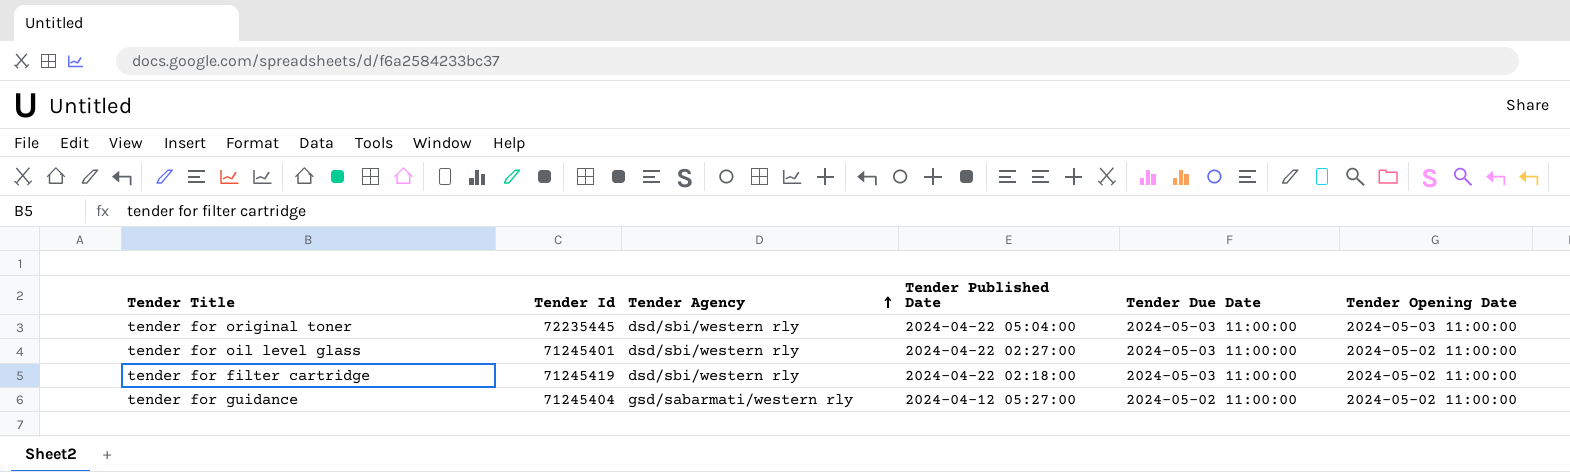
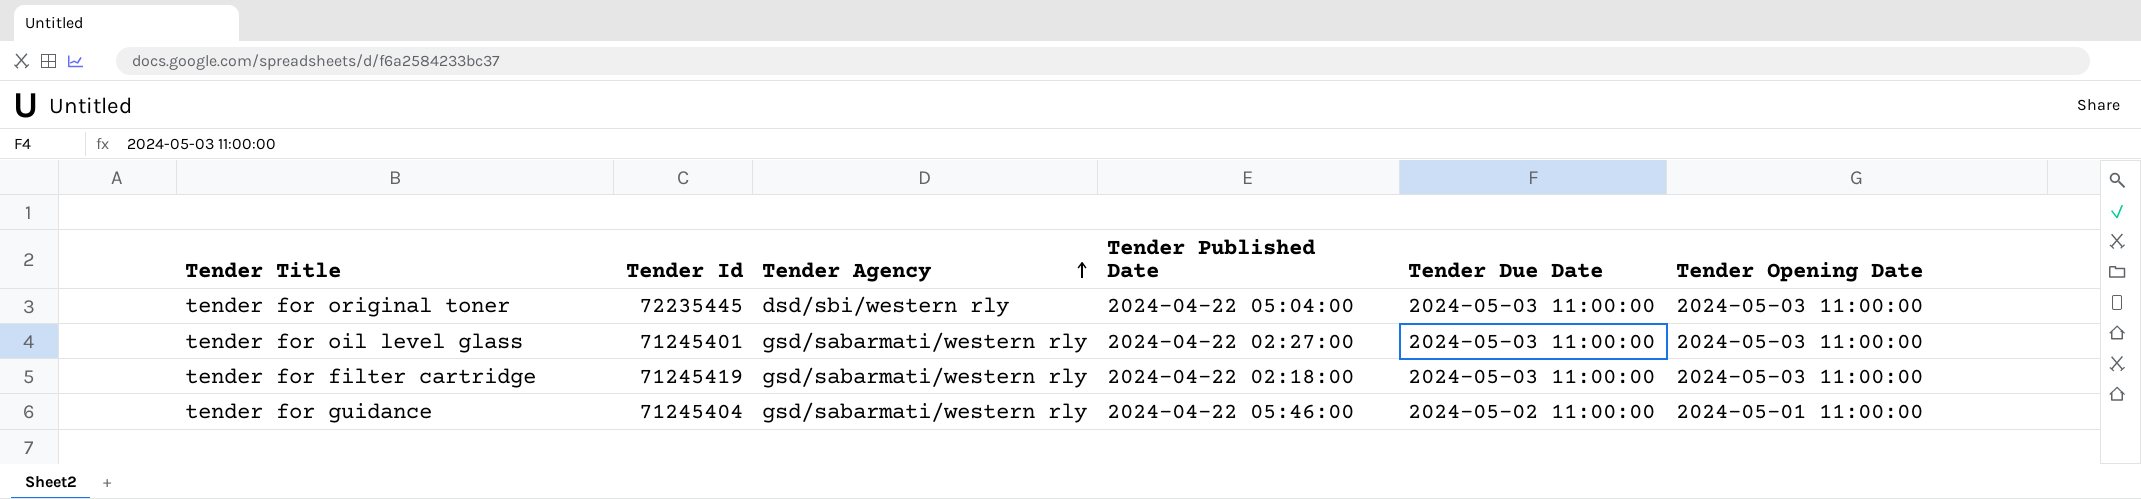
tender for oil level glass | Tender Agency: dsd/sbi/western rly -> gsd/sabarmati/western rly
tender for oil level glass | Tender Opening Date: 2024-05-02 11:00:00 -> 2024-05-03 11:00:00
tender for filter cartridge | Tender Agency: dsd/sbi/western rly -> gsd/sabarmati/western rly
tender for filter cartridge | Tender Opening Date: 2024-05-02 11:00:00 -> 2024-05-03 11:00:00
tender for guidance | Tender Published Date: 2024-04-12 05:27:00 -> 2024-04-22 05:46:00
tender for guidance | Tender Opening Date: 2024-05-02 11:00:00 -> 2024-05-01 11:00:00

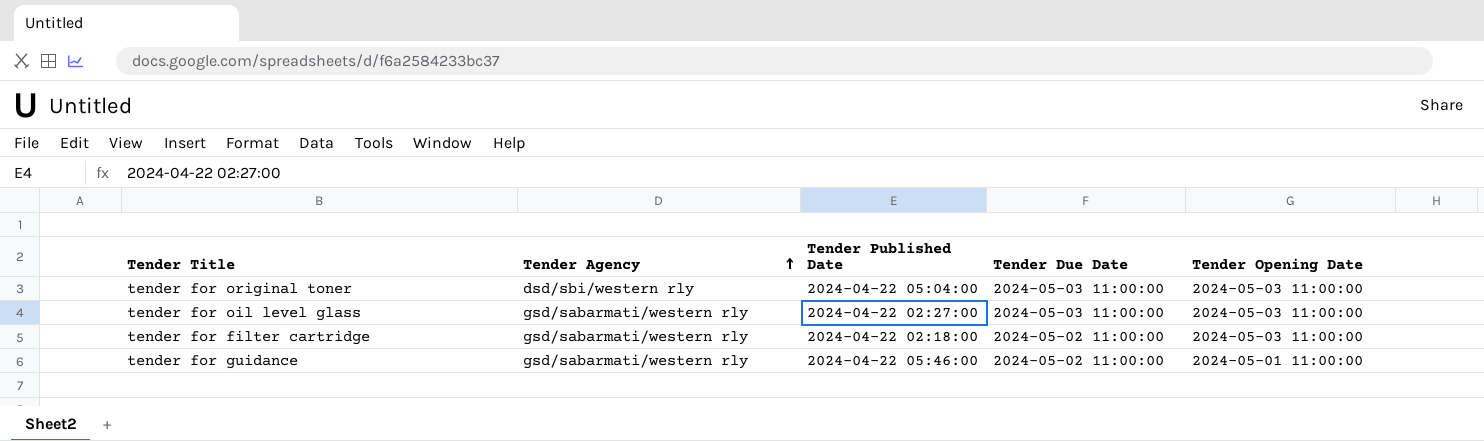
column Tender Id | position: 2 -> none
tender for filter cartridge | Tender Due Date: 2024-05-03 11:00:00 -> 2024-05-02 11:00:00

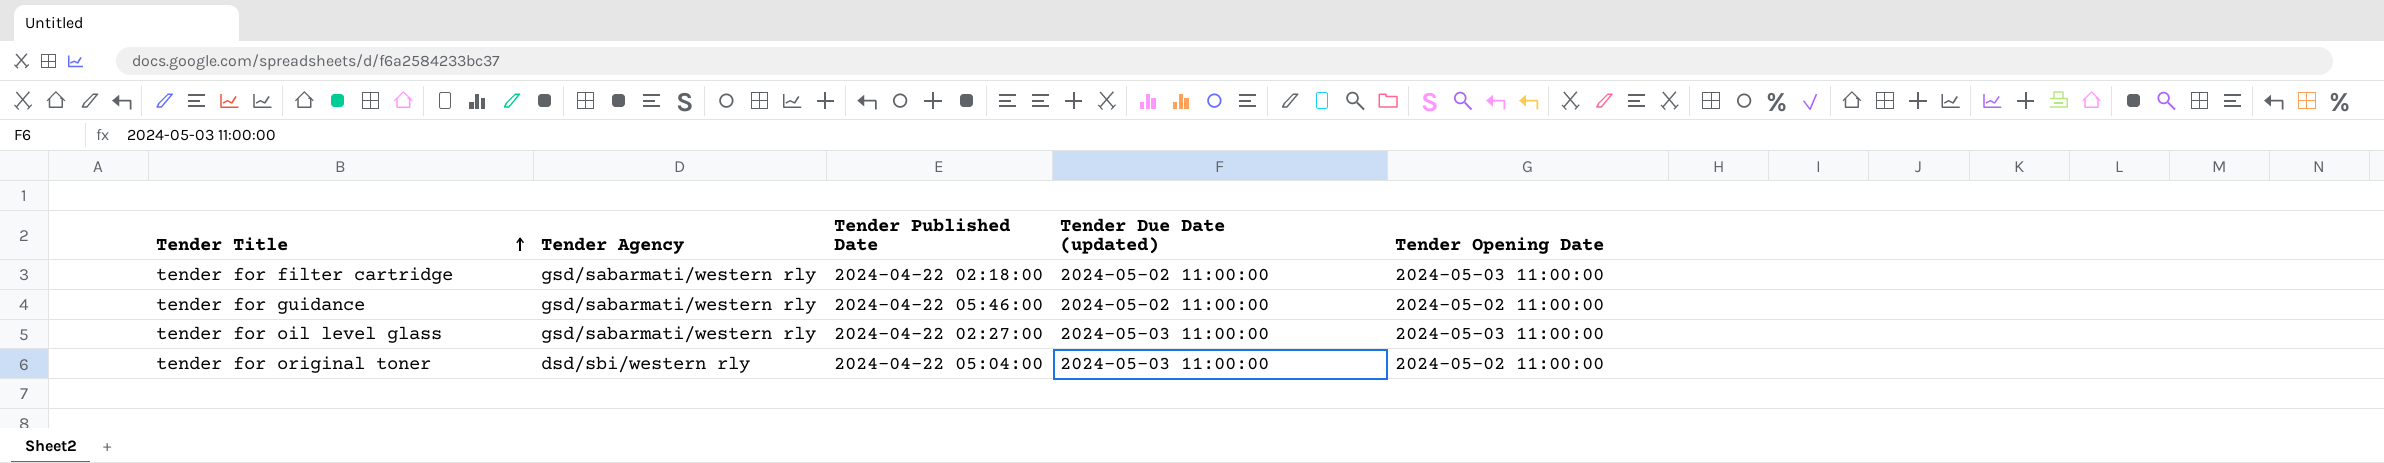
row order: Tender Agency ascending -> Tender Title ascending
column name: Tender Due Date -> Tender Due Date (updated)
tender for guidance | Tender Opening Date: 2024-05-01 11:00:00 -> 2024-05-02 11:00:00
tender for original toner | Tender Opening Date: 2024-05-03 11:00:00 -> 2024-05-02 11:00:00

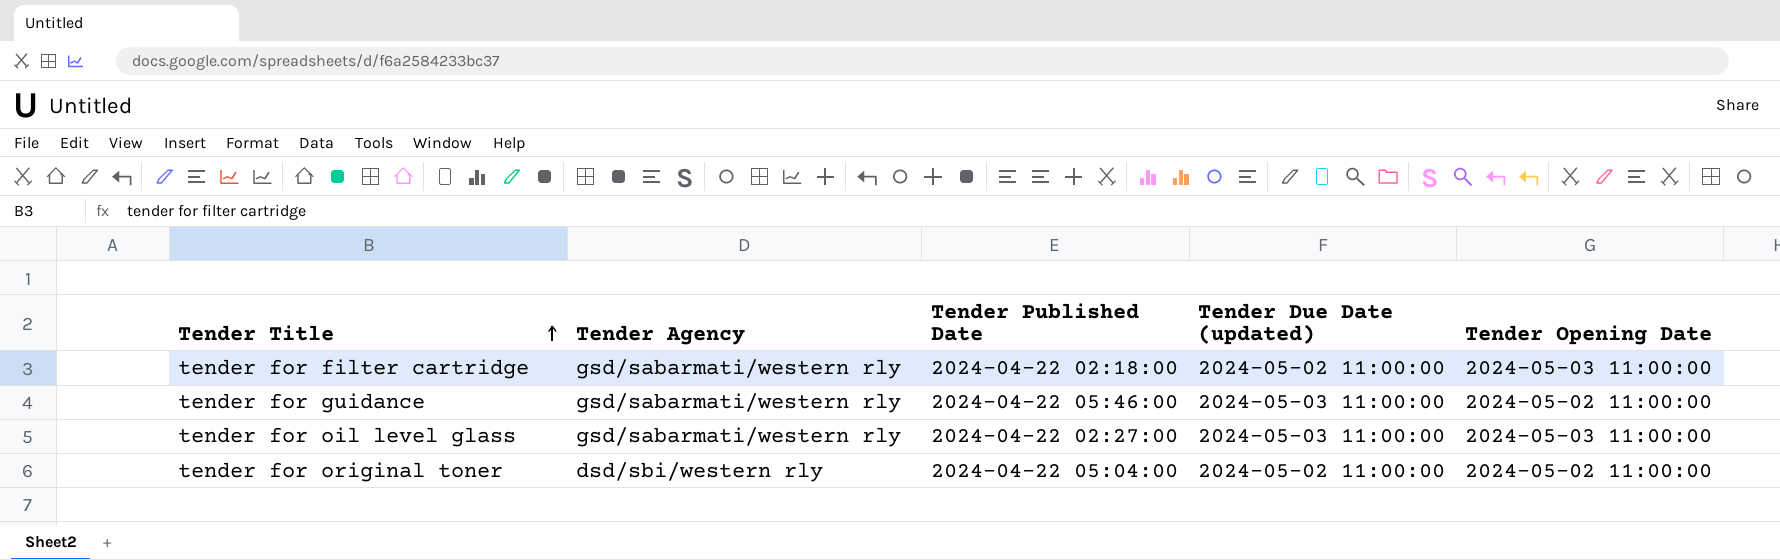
tender for guidance | Tender Due Date (updated): 2024-05-02 11:00:00 -> 2024-05-03 11:00:00
tender for original toner | Tender Due Date (updated): 2024-05-03 11:00:00 -> 2024-05-02 11:00:00

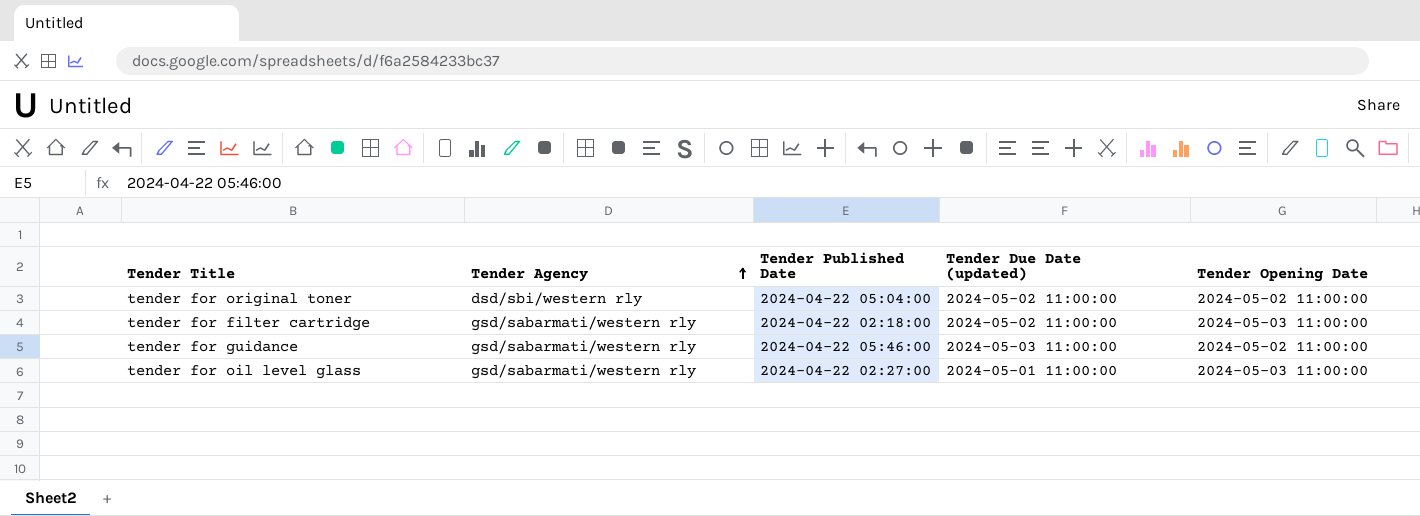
row order: Tender Title ascending -> Tender Agency ascending
tender for oil level glass | Tender Due Date (updated): 2024-05-03 11:00:00 -> 2024-05-01 11:00:00

